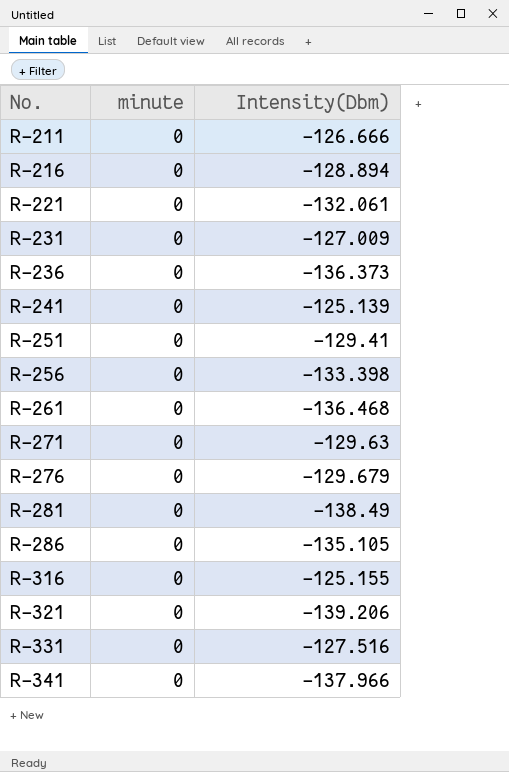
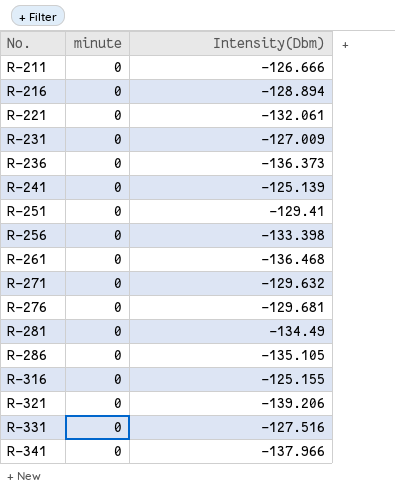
R-271 | Intensity(Dbm): -129.63 -> -129.632
R-276 | Intensity(Dbm): -129.679 -> -129.681
R-281 | Intensity(Dbm): -138.49 -> -134.49

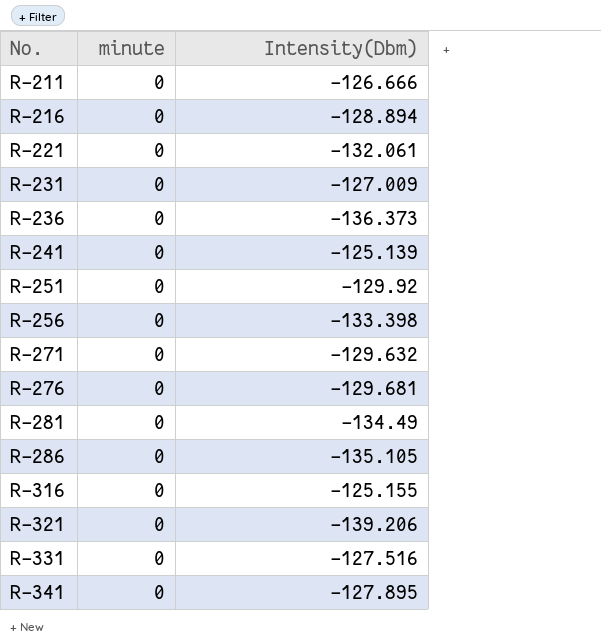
row R-261: 0 | -136.468 -> none
R-251 | Intensity(Dbm): -129.41 -> -129.92
R-341 | Intensity(Dbm): -137.966 -> -127.895

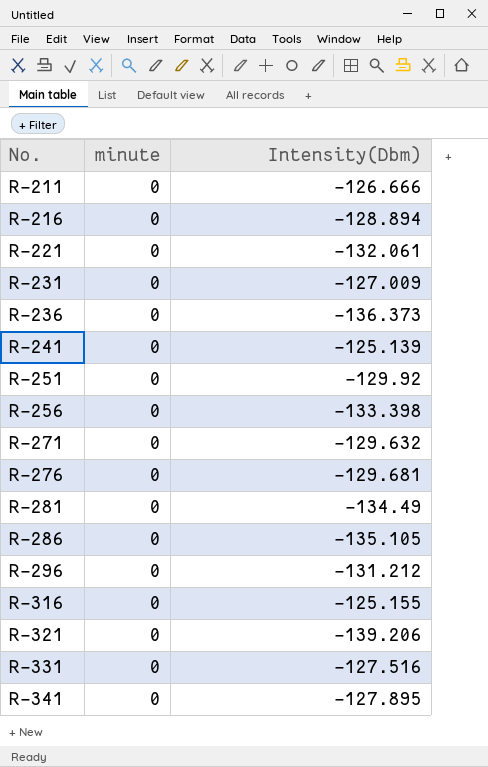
row R-296: none -> 0 | -131.212

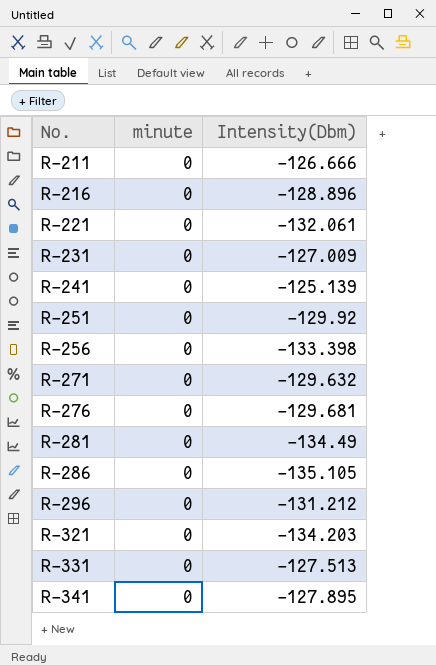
row R-236: 0 | -136.373 -> none
row R-316: 0 | -125.155 -> none
R-216 | Intensity(Dbm): -128.894 -> -128.896
R-321 | Intensity(Dbm): -139.206 -> -134.203
R-331 | Intensity(Dbm): -127.516 -> -127.513

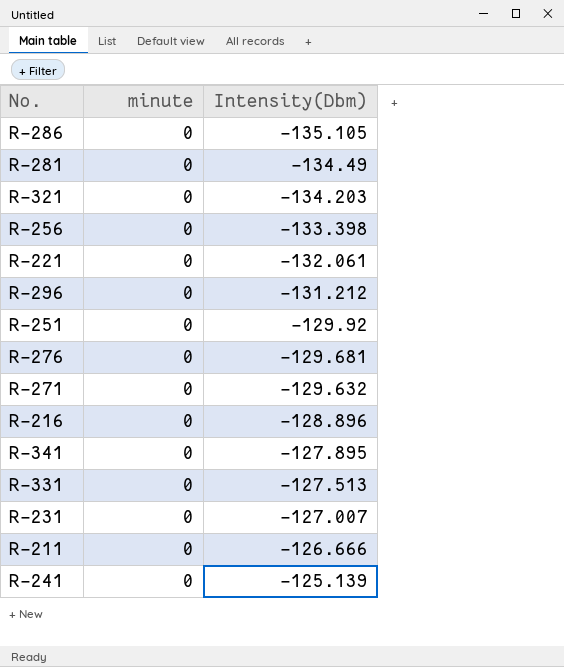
row order: No. ascending -> Intensity(Dbm) ascending
R-231 | Intensity(Dbm): -127.009 -> -127.007

